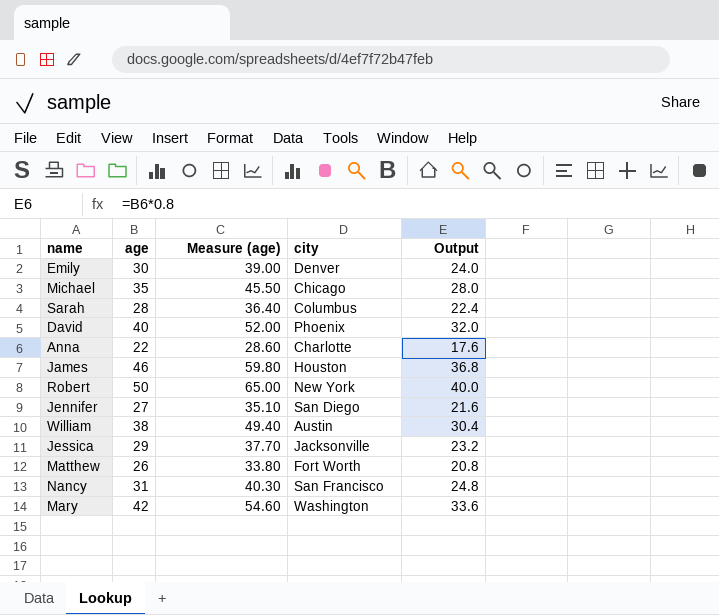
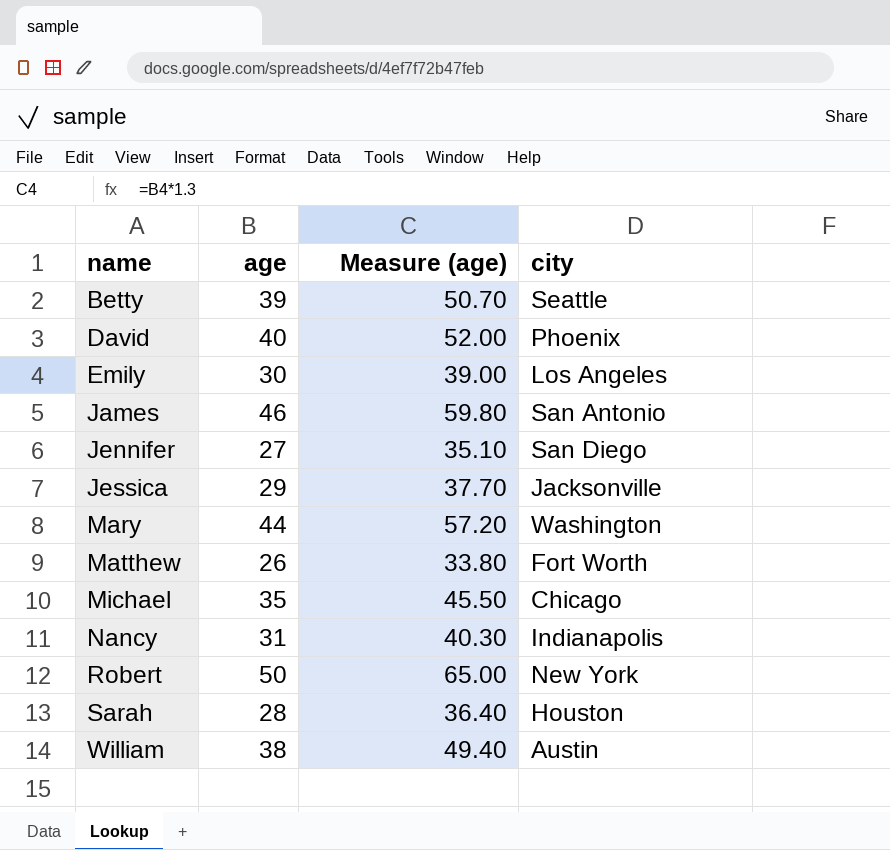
row order: none -> name ascending
column Output | formula: [age] * 0.8 -> none
row Anna: 22 | 28.60 | Charlotte | 17.6 -> none
row Betty: none -> 39 | 50.70 | Seattle
Emily | city: Denver -> Los Angeles
James | city: Houston -> San Antonio
Mary | age: 42 -> 44
Mary | Measure (age): 54.60 -> 57.20
Nancy | city: San Francisco -> Indianapolis
Sarah | city: Columbus -> Houston

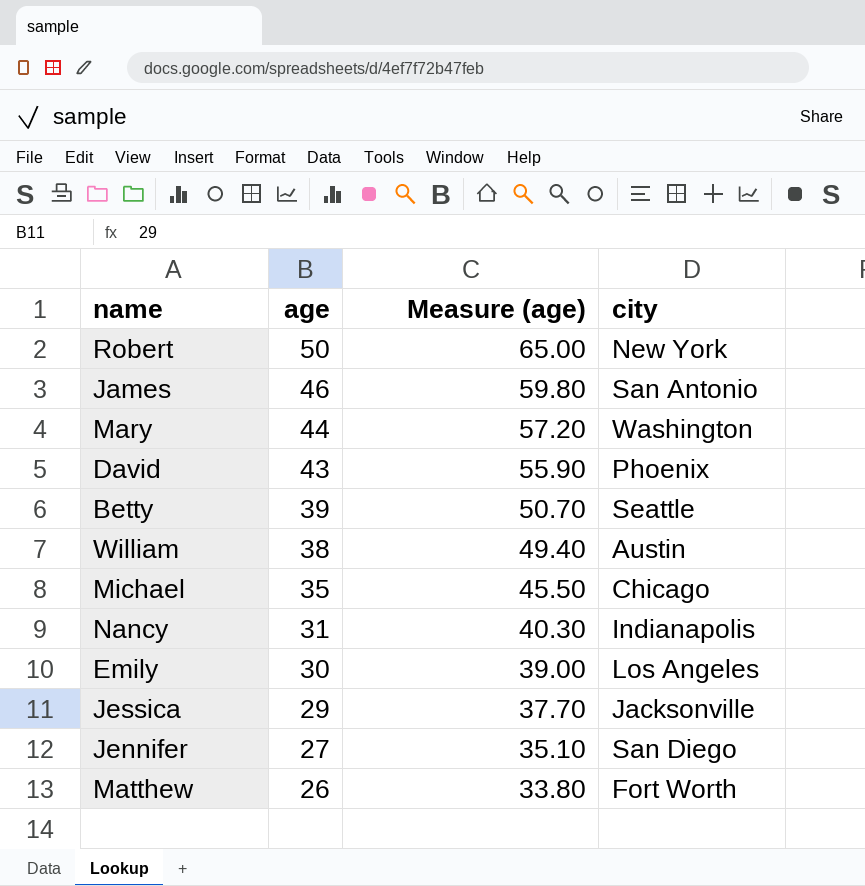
row order: name ascending -> age descending
row Sarah: 28 | 36.40 | Houston -> none
David | age: 40 -> 43
David | Measure (age): 52.00 -> 55.90

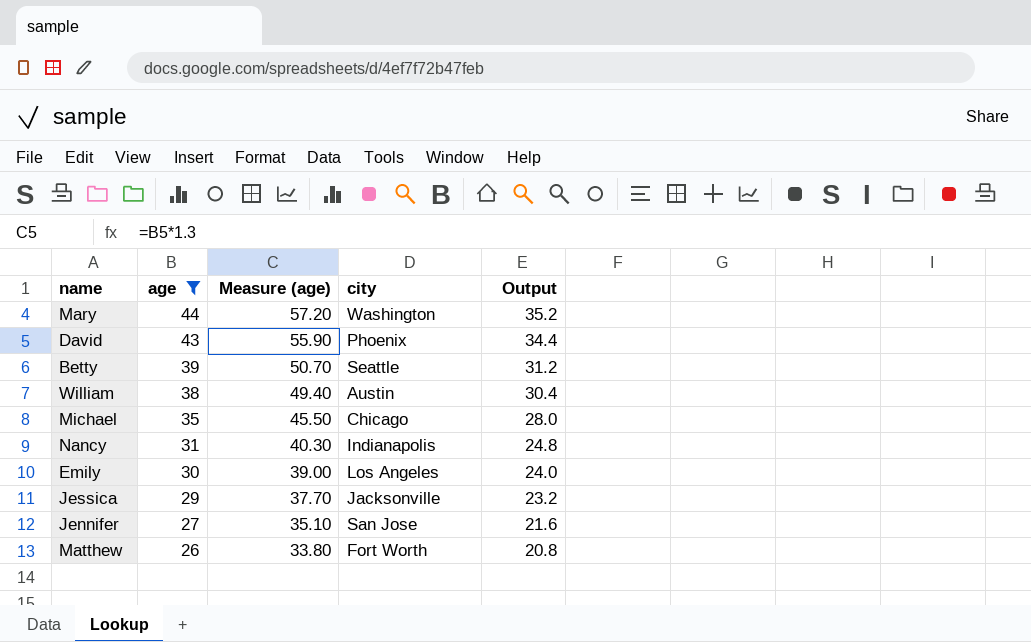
filter: none -> age <= 44
column Output | formula: none -> [age] * 0.8
Jennifer | city: San Diego -> San Jose

